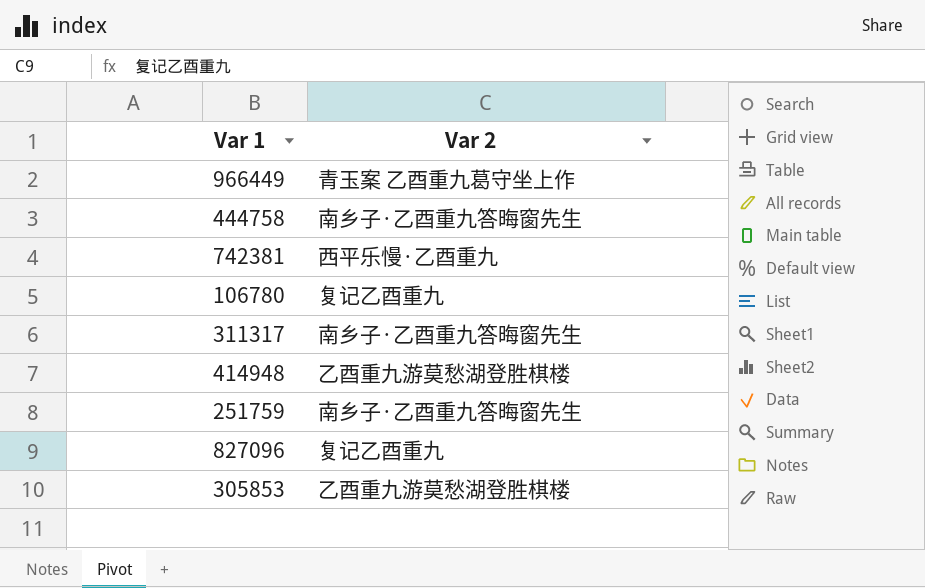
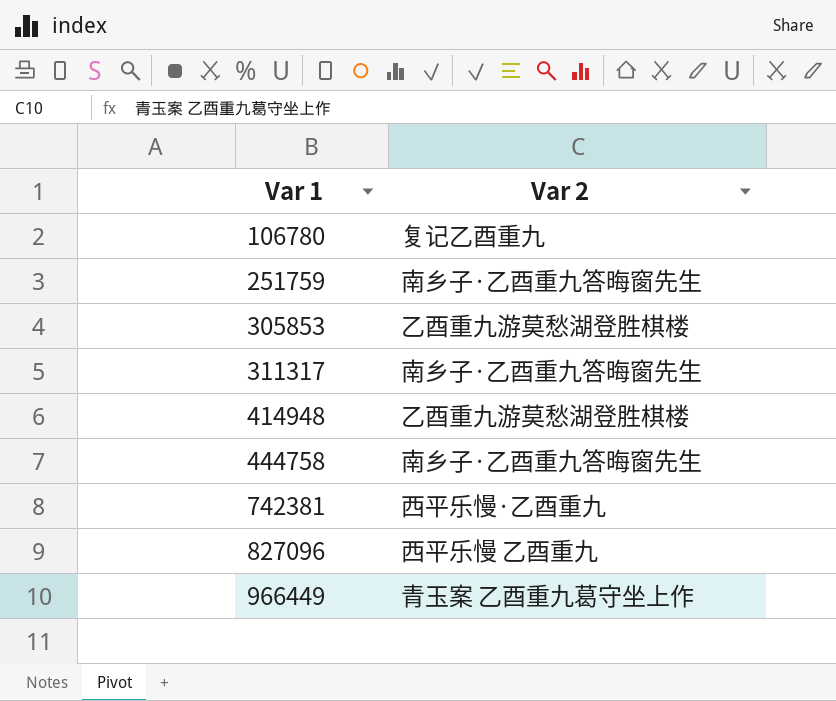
row order: none -> Var 1 ascending
827096 | Var 2: 复记乙酉重九 -> 西平乐慢 乙酉重九

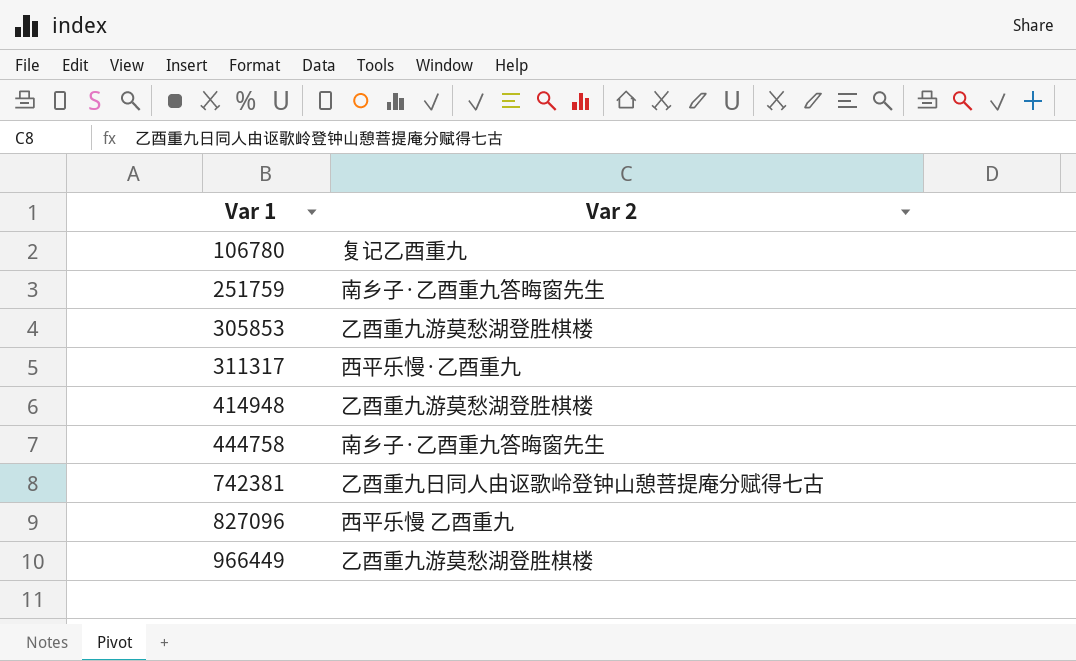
311317 | Var 2: 南乡子·乙酉重九答晦窗先生 -> 西平乐慢·乙酉重九
742381 | Var 2: 西平乐慢·乙酉重九 -> 乙酉重九日同人由讴歌岭登钟山憩菩提庵分赋得七古
966449 | Var 2: 青玉案 乙酉重九葛守坐上作 -> 乙酉重九游莫愁湖登胜棋楼

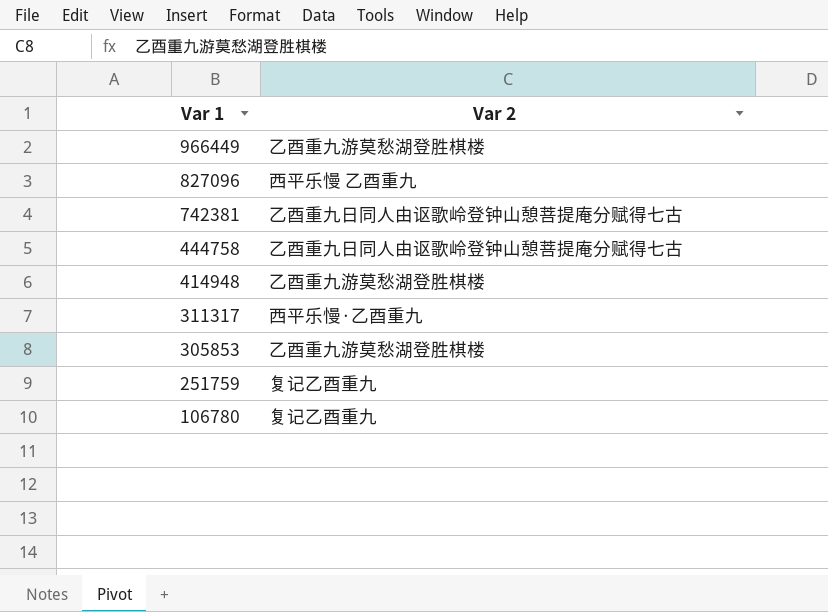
row order: Var 1 ascending -> Var 1 descending
444758 | Var 2: 南乡子·乙酉重九答晦窗先生 -> 乙酉重九日同人由讴歌岭登钟山憩菩提庵分赋得七古
251759 | Var 2: 南乡子·乙酉重九答晦窗先生 -> 复记乙酉重九

